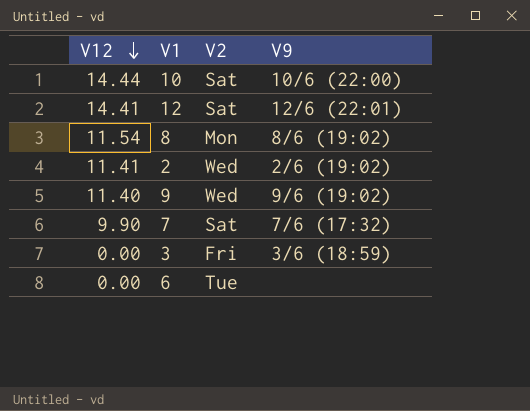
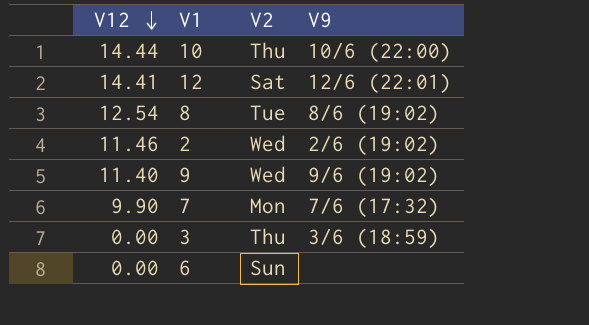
10 | V2: Sat -> Thu
8 | V12: 11.54 -> 12.54
8 | V2: Mon -> Tue
2 | V12: 11.41 -> 11.46
7 | V2: Sat -> Mon
3 | V2: Fri -> Thu
6 | V2: Tue -> Sun

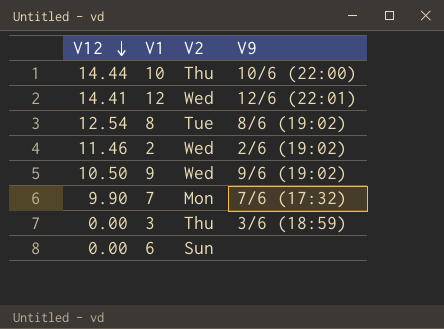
12 | V2: Sat -> Wed
9 | V12: 11.40 -> 10.50

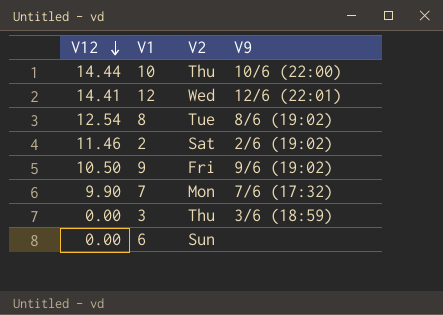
2 | V2: Wed -> Sat
9 | V2: Wed -> Fri

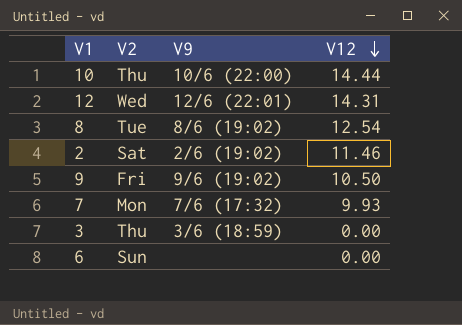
column V12 | position: 1 -> 4
12 | V12: 14.41 -> 14.31
7 | V12: 9.90 -> 9.93

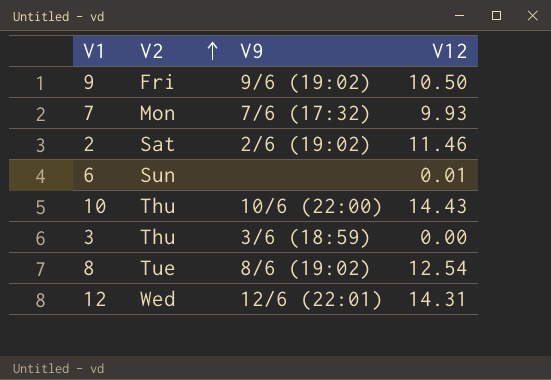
row order: V12 descending -> V2 ascending
6 | V12: 0.00 -> 0.01
10 | V12: 14.44 -> 14.43

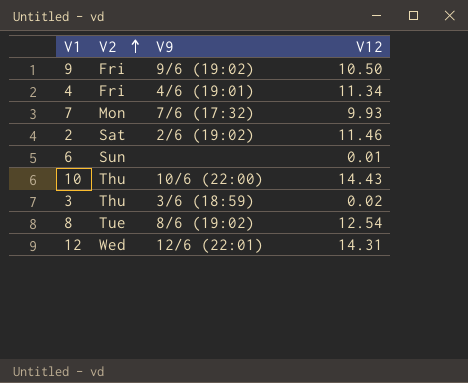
row 4: none -> Fri | 4/6 (19:01) | 11.34
3 | V12: 0.00 -> 0.02

